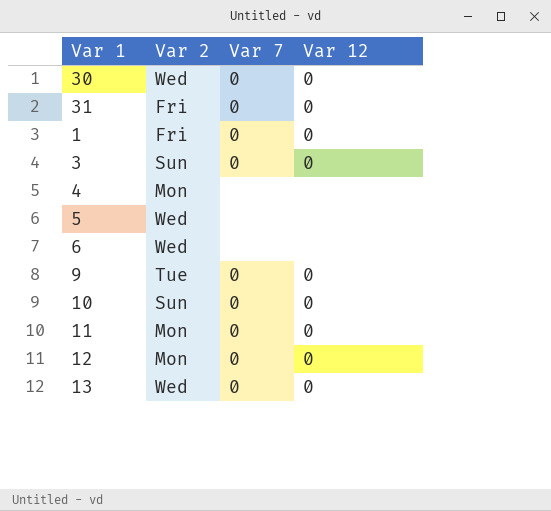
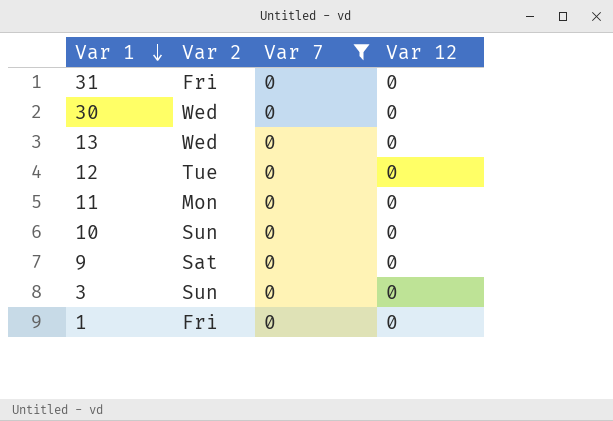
filter: none -> Var 7 = 0
row order: none -> Var 1 descending
12 | Var 2: Mon -> Tue
9 | Var 2: Tue -> Sat

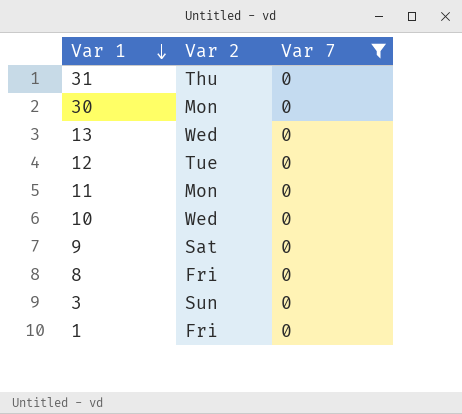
column Var 12 | position: 4 -> none
31 | Var 2: Fri -> Thu
30 | Var 2: Wed -> Mon
10 | Var 2: Sun -> Wed
row 8: none -> Fri | 0

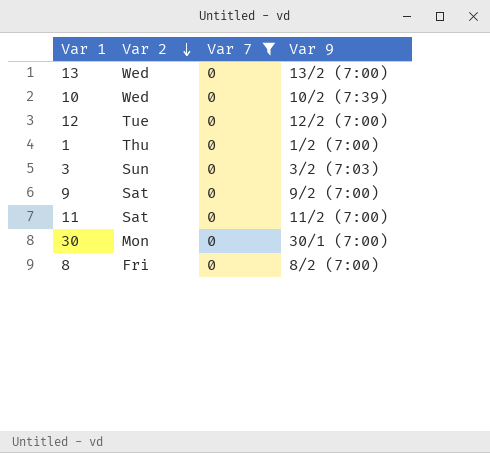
row order: Var 1 descending -> Var 2 descending
column Var 9 | position: none -> 4
row 31: Thu | 0 -> none
1 | Var 2: Fri -> Thu
11 | Var 2: Mon -> Sat

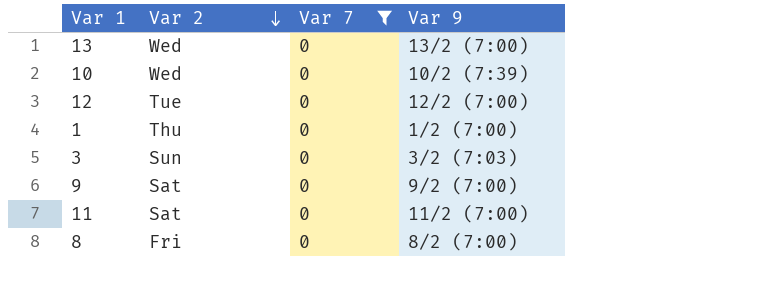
row 30: Mon | 0 | 30/1 (7:00) -> none

